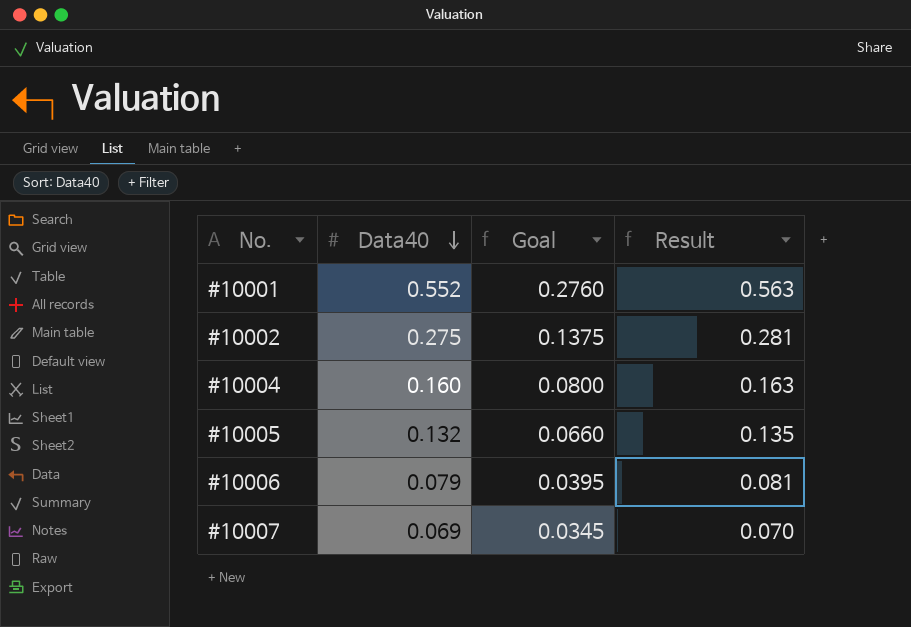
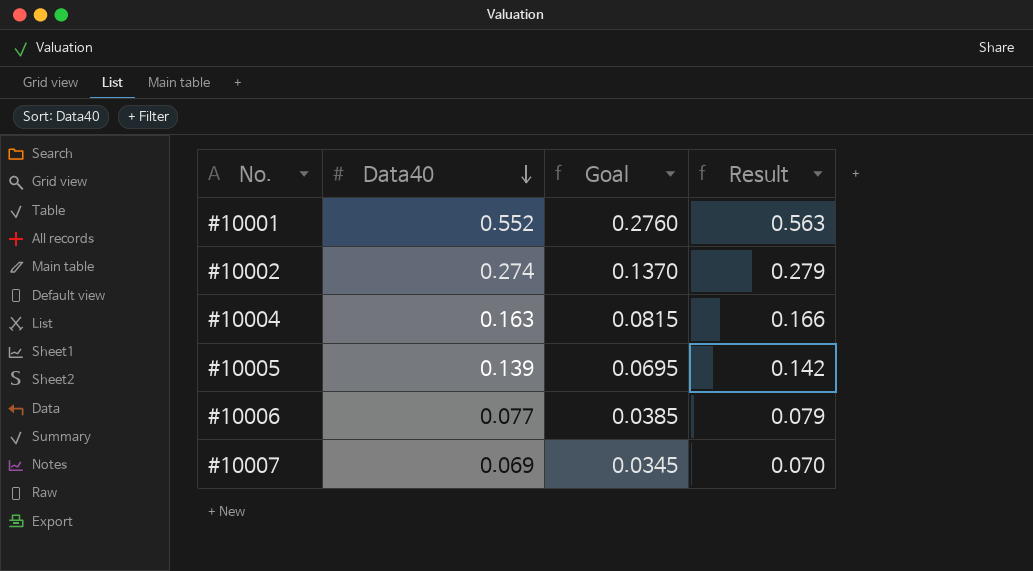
#10002 | Data40: 0.275 -> 0.274
#10002 | Goal: 0.1375 -> 0.1370
#10002 | Result: 0.281 -> 0.279
#10004 | Data40: 0.160 -> 0.163
#10004 | Goal: 0.0800 -> 0.0815
#10004 | Result: 0.163 -> 0.166
#10005 | Data40: 0.132 -> 0.139
#10005 | Goal: 0.0660 -> 0.0695
#10005 | Result: 0.135 -> 0.142
#10006 | Data40: 0.079 -> 0.077
#10006 | Goal: 0.0395 -> 0.0385
#10006 | Result: 0.081 -> 0.079

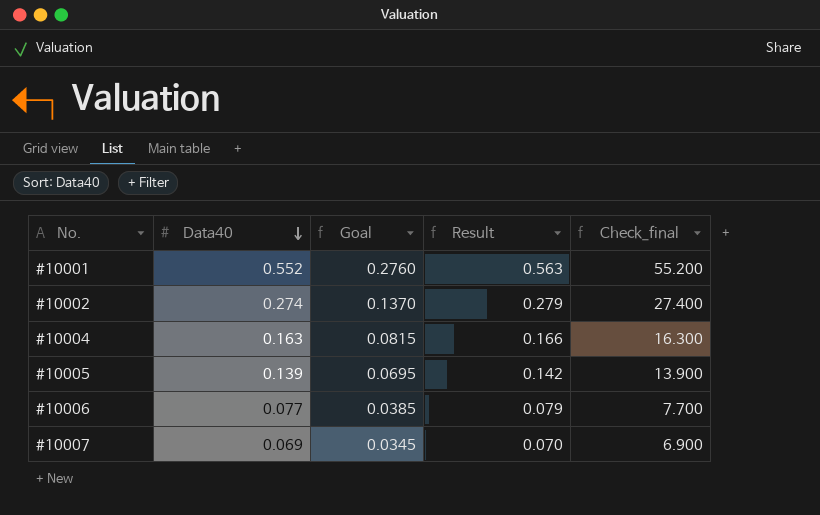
column Check_final | formula: none -> [Data40] * 100

